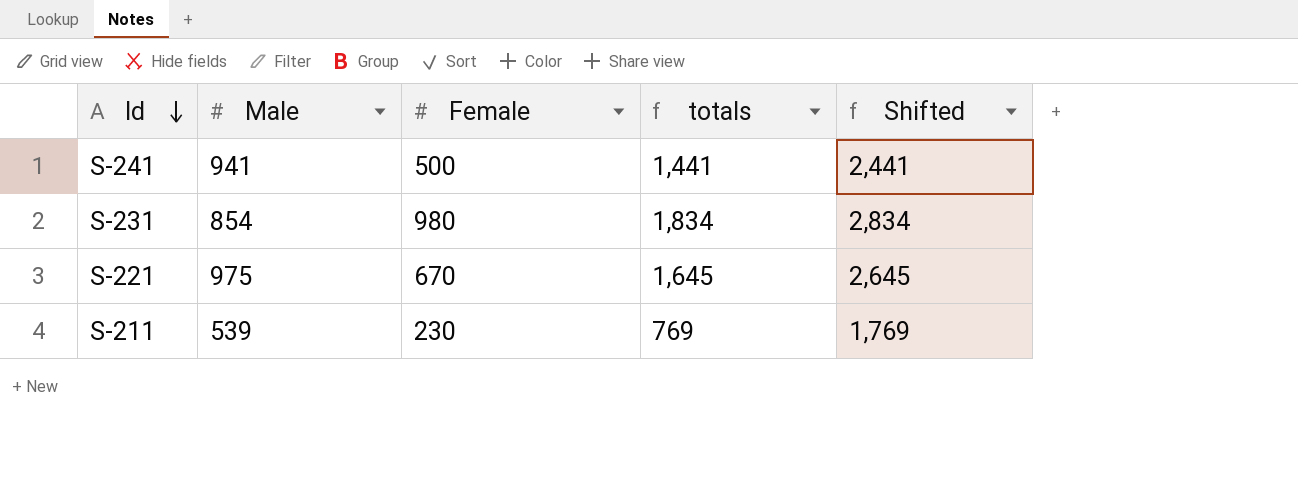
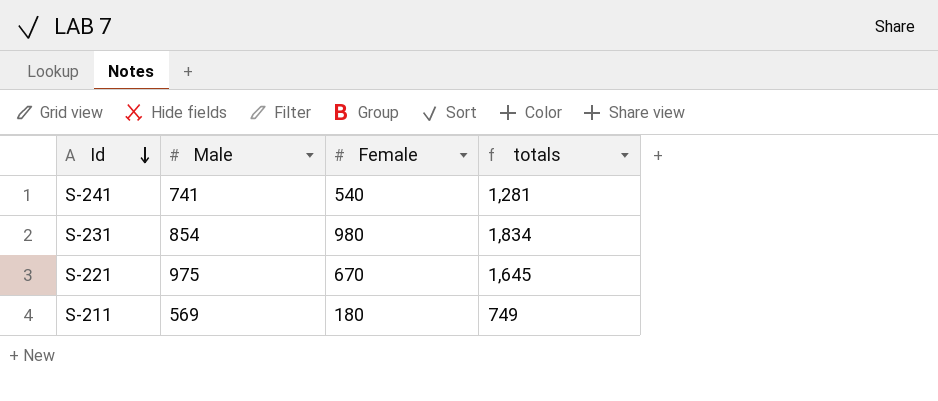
column Shifted | formula: [totals] + 1000 -> none
S-241 | Male: 941 -> 741
S-241 | Female: 500 -> 540
S-241 | totals: 1,441 -> 1,281
S-211 | Male: 539 -> 569
S-211 | Female: 230 -> 180
S-211 | totals: 769 -> 749

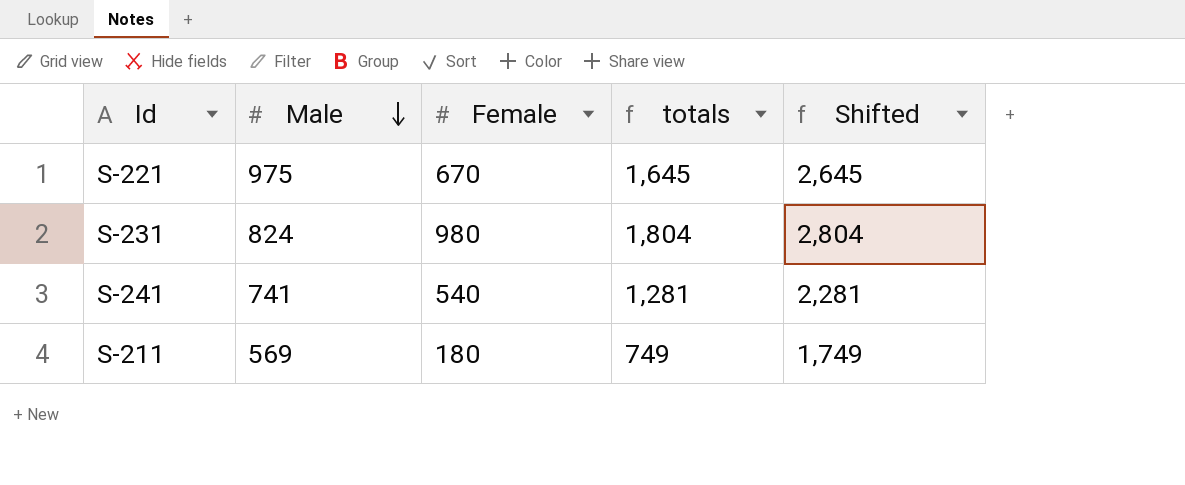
row order: Id descending -> Male descending
column Shifted | formula: none -> [totals] + 1000
S-231 | Male: 854 -> 824
S-231 | totals: 1,834 -> 1,804

